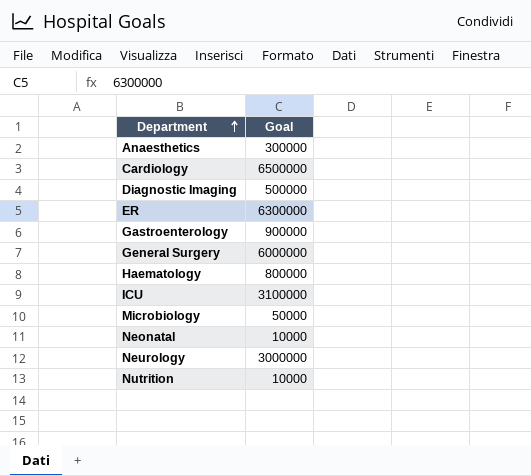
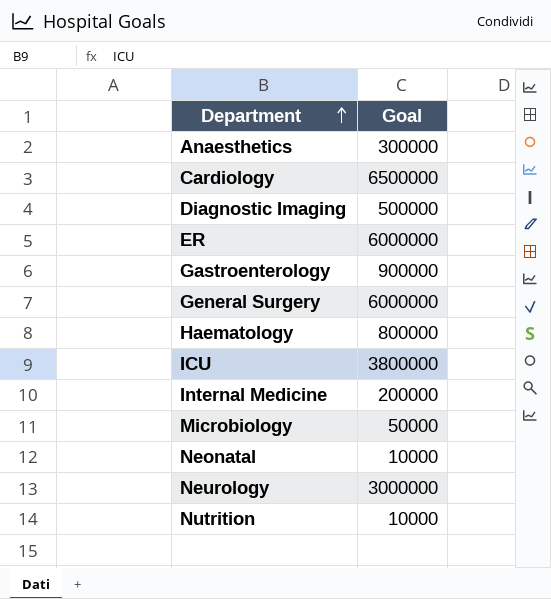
ER | Goal: 6300000 -> 6000000
ICU | Goal: 3100000 -> 3800000
row Internal Medicine: none -> 200000

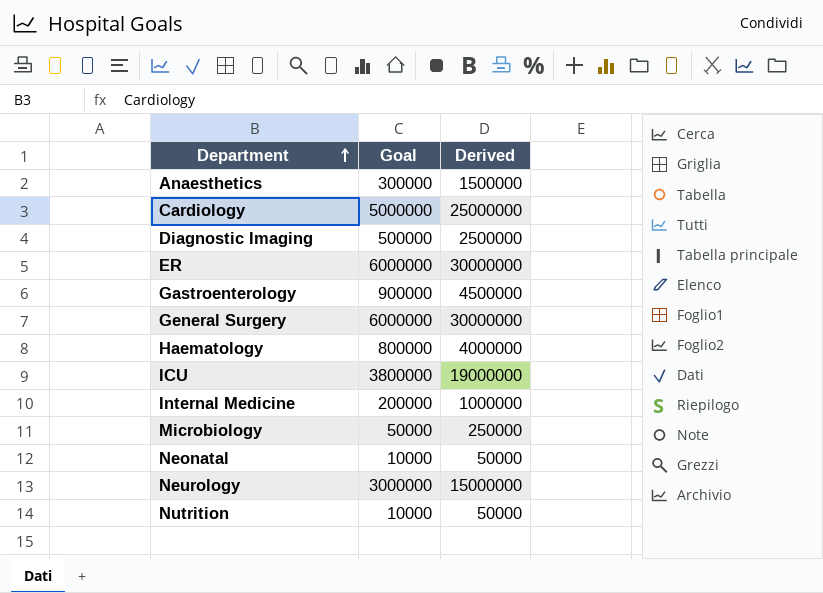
column Derived | formula: none -> [Goal] * 5
Cardiology | Goal: 6500000 -> 5000000

